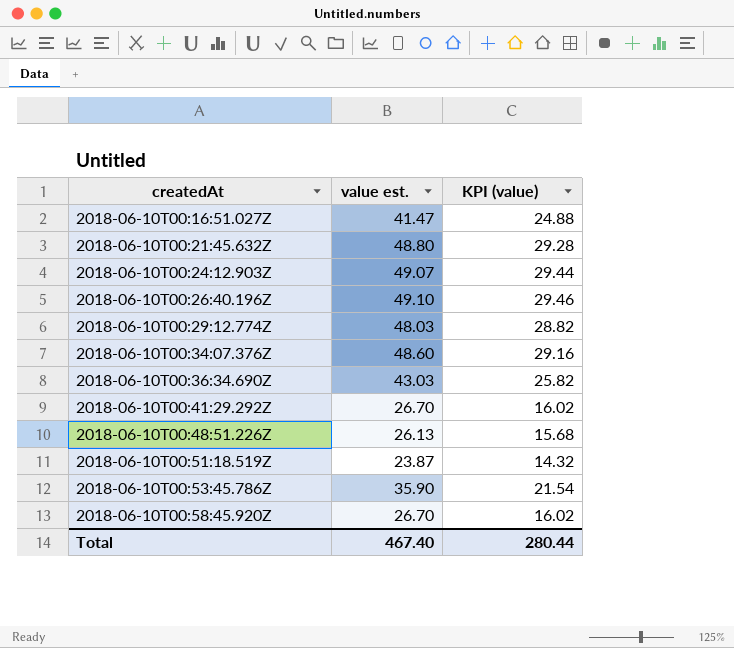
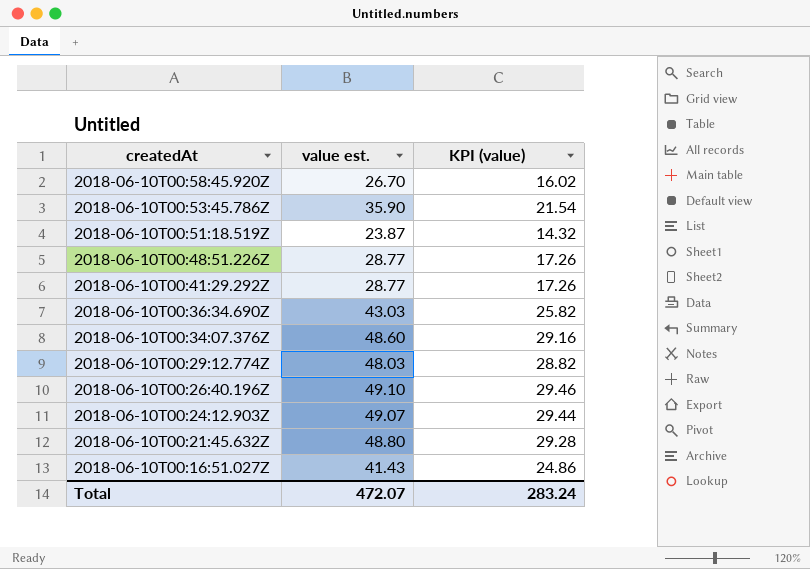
row order: createdAt ascending -> createdAt descending
2018-06-10T00:48:51.226Z | value est.: 26.13 -> 28.77
2018-06-10T00:48:51.226Z | KPI (value): 15.68 -> 17.26
2018-06-10T00:41:29.292Z | value est.: 26.70 -> 28.77
2018-06-10T00:41:29.292Z | KPI (value): 16.02 -> 17.26
2018-06-10T00:16:51.027Z | value est.: 41.47 -> 41.43
2018-06-10T00:16:51.027Z | KPI (value): 24.88 -> 24.86
Total | value est.: 467.40 -> 472.07
Total | KPI (value): 280.44 -> 283.24

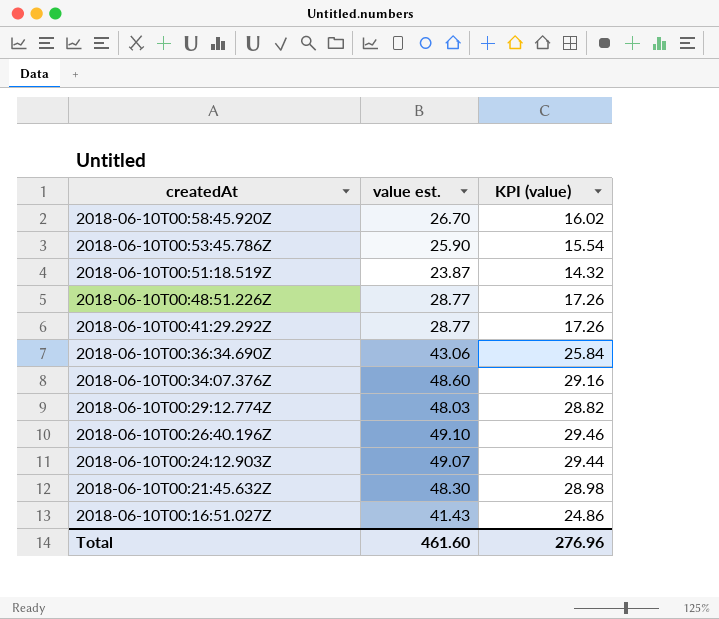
2018-06-10T00:53:45.786Z | value est.: 35.90 -> 25.90
2018-06-10T00:53:45.786Z | KPI (value): 21.54 -> 15.54
2018-06-10T00:36:34.690Z | value est.: 43.03 -> 43.06
2018-06-10T00:36:34.690Z | KPI (value): 25.82 -> 25.84
2018-06-10T00:21:45.632Z | value est.: 48.80 -> 48.30
2018-06-10T00:21:45.632Z | KPI (value): 29.28 -> 28.98
Total | value est.: 472.07 -> 461.60
Total | KPI (value): 283.24 -> 276.96

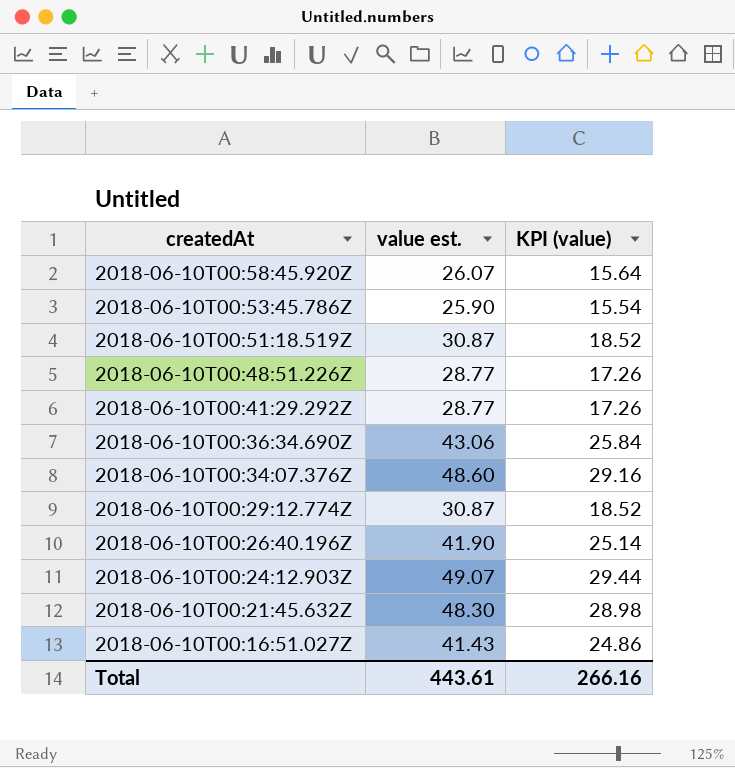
2018-06-10T00:58:45.920Z | value est.: 26.70 -> 26.07
2018-06-10T00:58:45.920Z | KPI (value): 16.02 -> 15.64
2018-06-10T00:51:18.519Z | value est.: 23.87 -> 30.87
2018-06-10T00:51:18.519Z | KPI (value): 14.32 -> 18.52
2018-06-10T00:29:12.774Z | value est.: 48.03 -> 30.87
2018-06-10T00:29:12.774Z | KPI (value): 28.82 -> 18.52
2018-06-10T00:26:40.196Z | value est.: 49.10 -> 41.90
2018-06-10T00:26:40.196Z | KPI (value): 29.46 -> 25.14
Total | value est.: 461.60 -> 443.61
Total | KPI (value): 276.96 -> 266.16

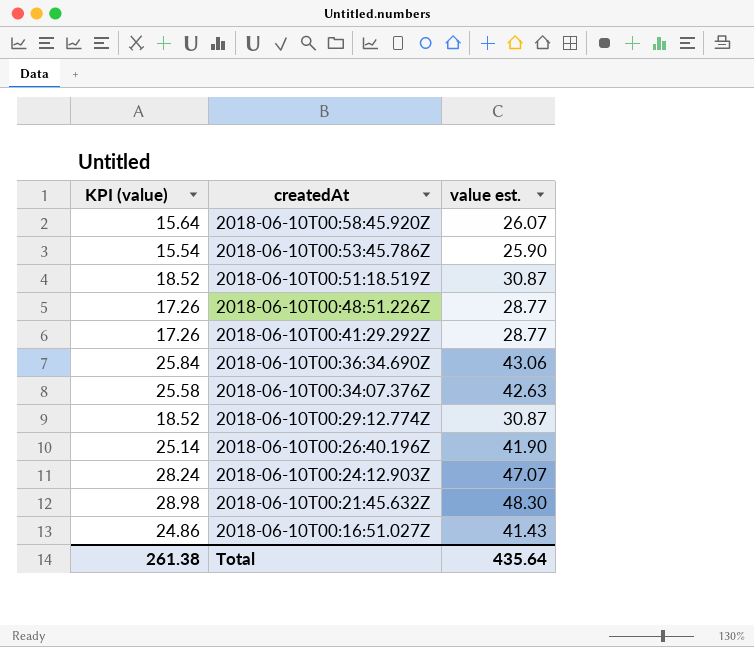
column KPI (value) | position: 3 -> 1
2018-06-10T00:34:07.376Z | KPI (value): 29.16 -> 25.58
2018-06-10T00:34:07.376Z | value est.: 48.60 -> 42.63
2018-06-10T00:24:12.903Z | KPI (value): 29.44 -> 28.24
2018-06-10T00:24:12.903Z | value est.: 49.07 -> 47.07
Total | KPI (value): 266.16 -> 261.38
Total | value est.: 443.61 -> 435.64

